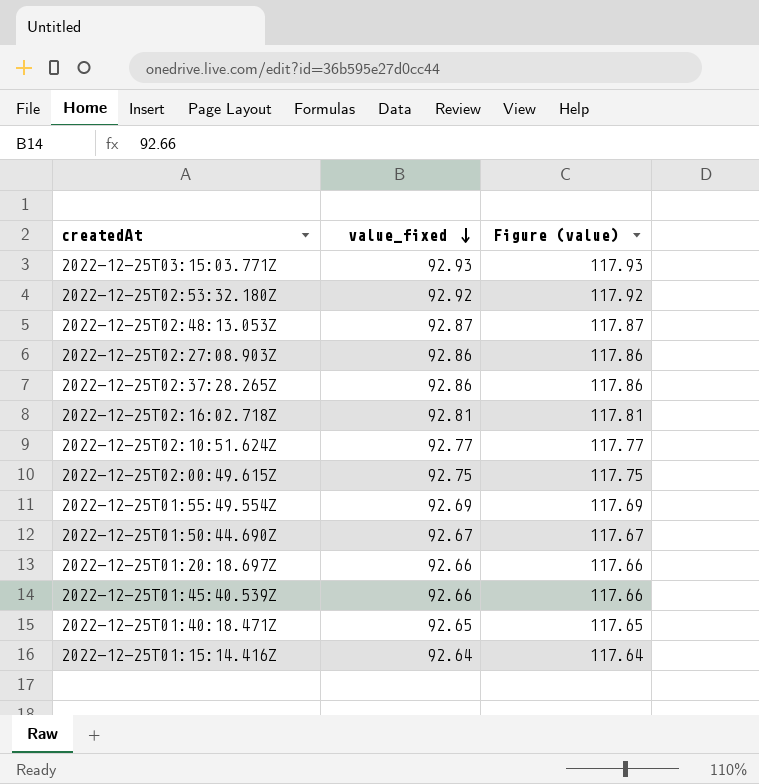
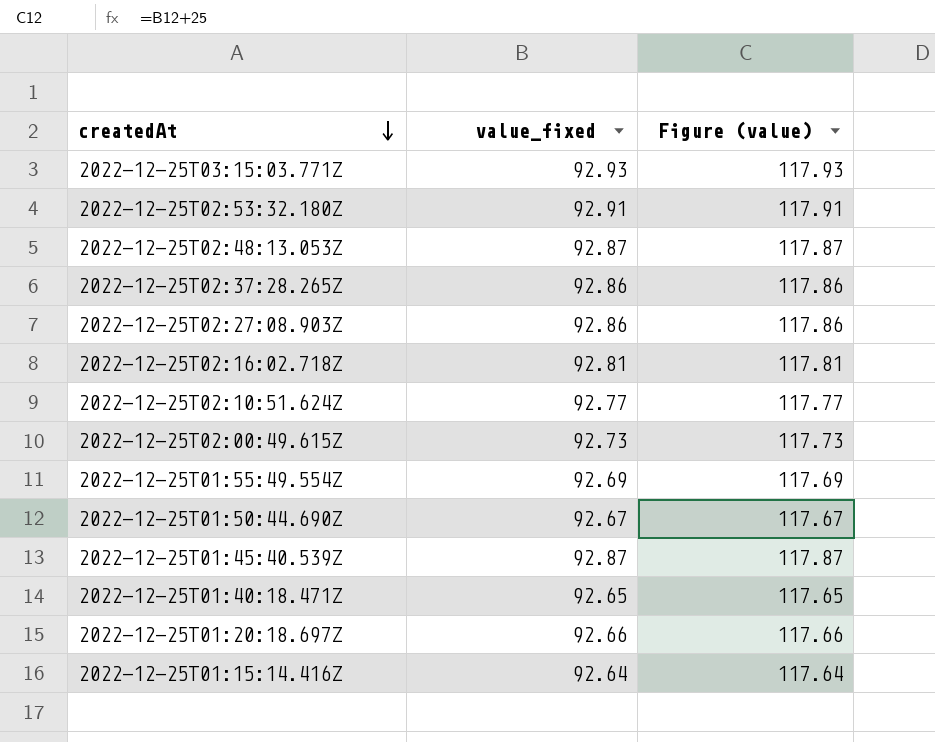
row order: value_fixed descending -> createdAt descending
2022-12-25T02:53:32.180Z | value_fixed: 92.92 -> 92.91
2022-12-25T02:53:32.180Z | Figure (value): 117.92 -> 117.91
2022-12-25T02:00:49.615Z | value_fixed: 92.75 -> 92.73
2022-12-25T02:00:49.615Z | Figure (value): 117.75 -> 117.73
2022-12-25T01:45:40.539Z | value_fixed: 92.66 -> 92.87
2022-12-25T01:45:40.539Z | Figure (value): 117.66 -> 117.87

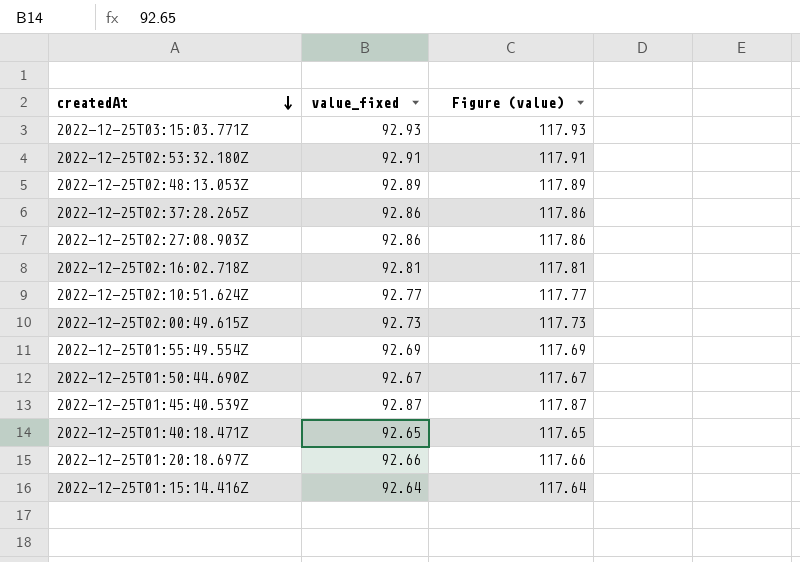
2022-12-25T02:48:13.053Z | value_fixed: 92.87 -> 92.89
2022-12-25T02:48:13.053Z | Figure (value): 117.87 -> 117.89

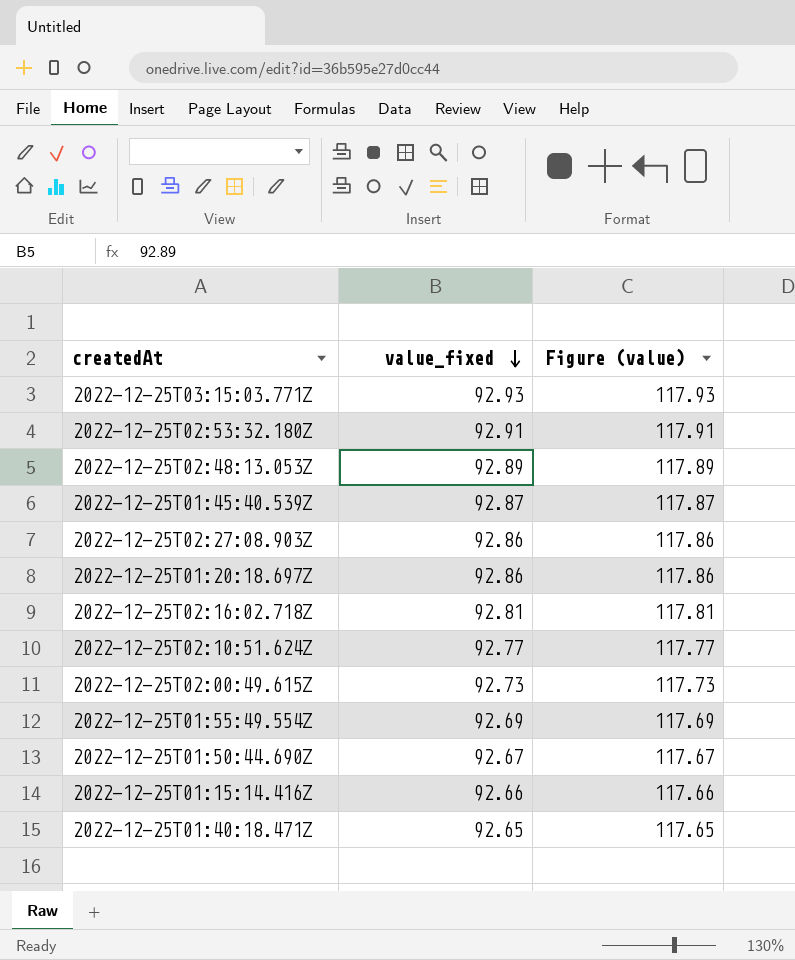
row order: createdAt descending -> value_fixed descending
row 2022-12-25T02:37:28.265Z: 92.86 | 117.86 -> none
2022-12-25T01:20:18.697Z | value_fixed: 92.66 -> 92.86
2022-12-25T01:20:18.697Z | Figure (value): 117.66 -> 117.86
2022-12-25T01:15:14.416Z | value_fixed: 92.64 -> 92.66
2022-12-25T01:15:14.416Z | Figure (value): 117.64 -> 117.66

